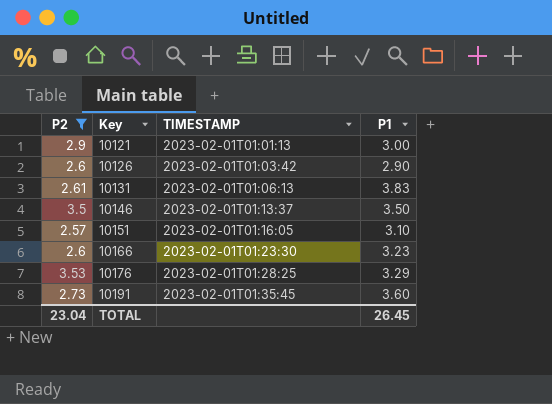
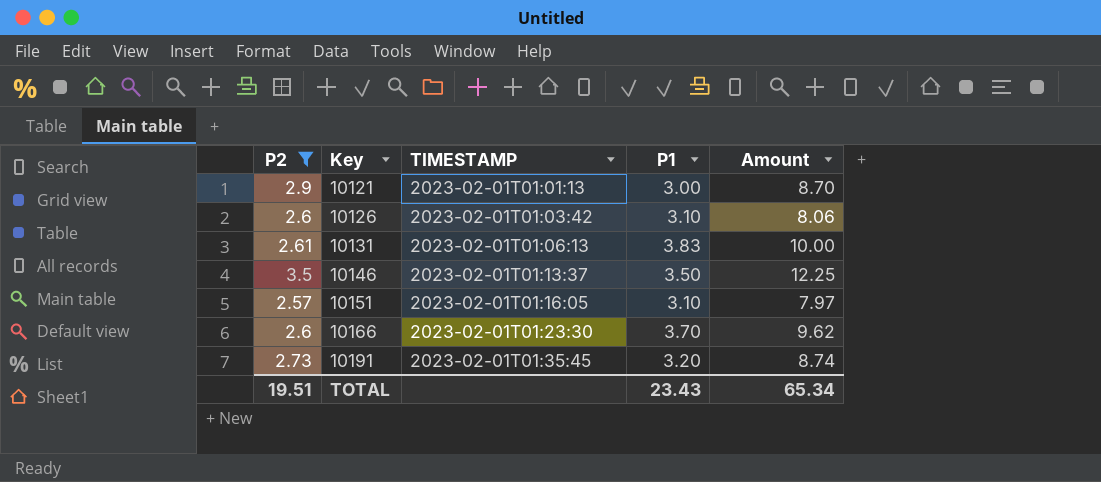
column Amount | formula: none -> [P2] * [P1]
row 10176: 3.53 | 2023-02-01T01:28:25 | 3.29 -> none
10126 | P1: 2.90 -> 3.10
10166 | P1: 3.23 -> 3.70
10191 | P1: 3.60 -> 3.20
TOTAL | P2: 23.04 -> 19.51
TOTAL | P1: 26.45 -> 23.43

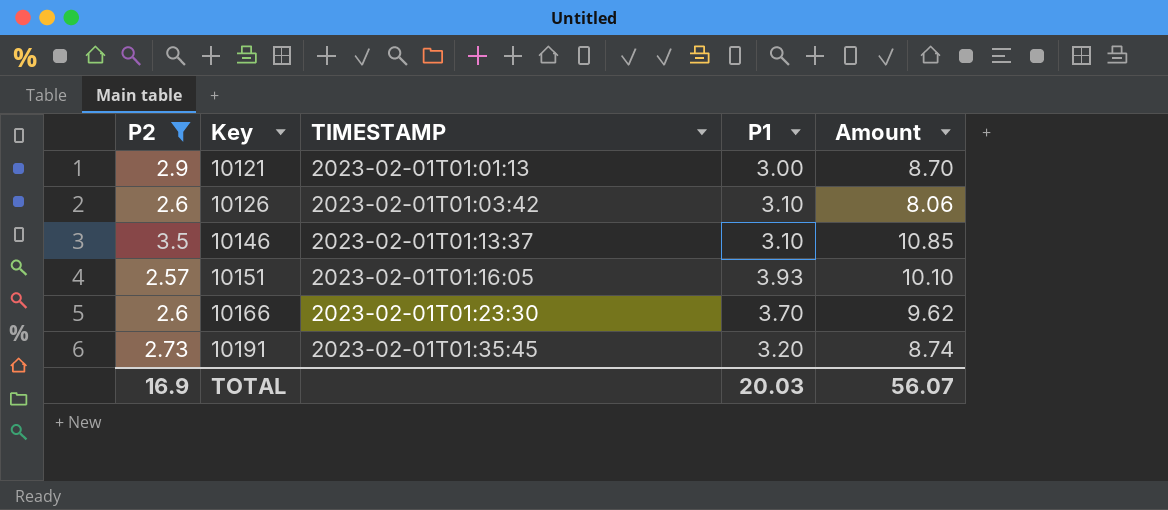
row 10131: 2.61 | 2023-02-01T01:06:13 | 3.83 | 10.00 -> none
10146 | P1: 3.50 -> 3.10
10146 | Amount: 12.25 -> 10.85
10151 | P1: 3.10 -> 3.93
10151 | Amount: 7.97 -> 10.10
TOTAL | P2: 19.51 -> 16.9
TOTAL | P1: 23.43 -> 20.03
TOTAL | Amount: 65.34 -> 56.07

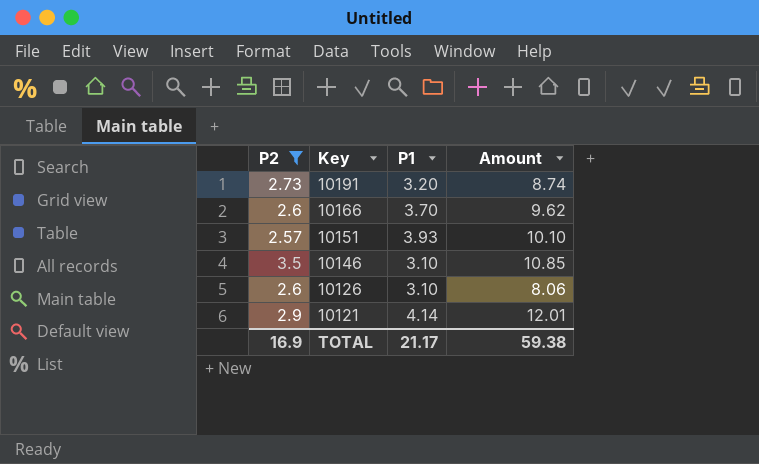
row order: Key ascending -> Key descending
column TIMESTAMP | position: 3 -> none
10121 | P1: 3.00 -> 4.14
10121 | Amount: 8.70 -> 12.01
TOTAL | P1: 20.03 -> 21.17
TOTAL | Amount: 56.07 -> 59.38

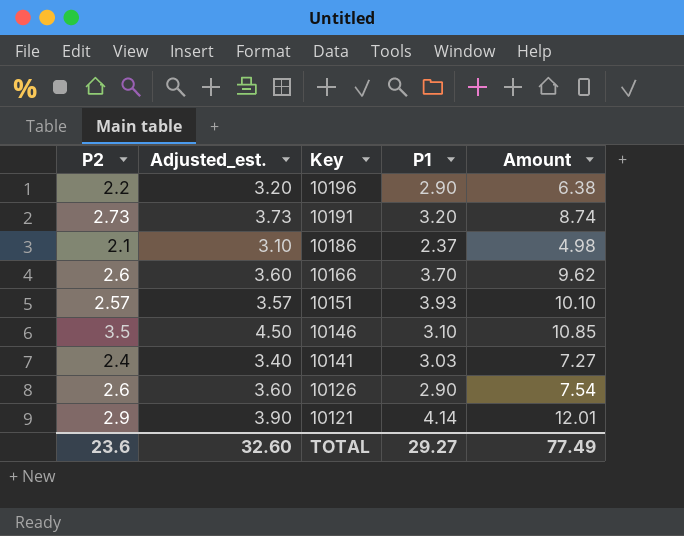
filter: P2 >= 2.57 -> none
column Adjusted_est. | formula: none -> [P2] + 1
10126 | P1: 3.10 -> 2.90
10126 | Amount: 8.06 -> 7.54
TOTAL | P2: 16.9 -> 23.6
TOTAL | P1: 21.17 -> 29.27
TOTAL | Amount: 59.38 -> 77.49

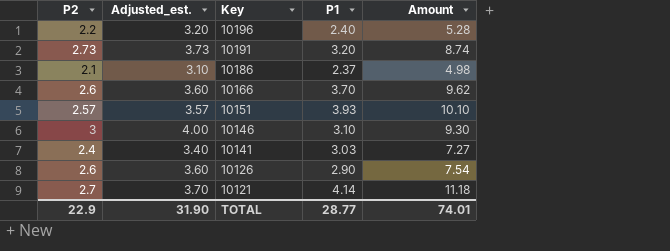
10196 | P1: 2.90 -> 2.40
10196 | Amount: 6.38 -> 5.28
10146 | P2: 3.5 -> 3
10146 | Adjusted_est.: 4.50 -> 4.00
10146 | Amount: 10.85 -> 9.30
10121 | P2: 2.9 -> 2.7
10121 | Adjusted_est.: 3.90 -> 3.70
10121 | Amount: 12.01 -> 11.18
TOTAL | P2: 23.6 -> 22.9
TOTAL | Adjusted_est.: 32.60 -> 31.90
TOTAL | P1: 29.27 -> 28.77
TOTAL | Amount: 77.49 -> 74.01

